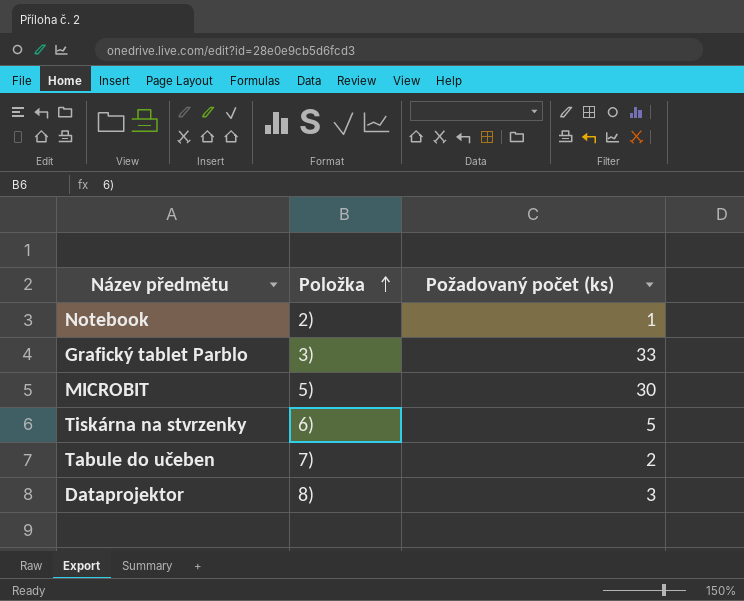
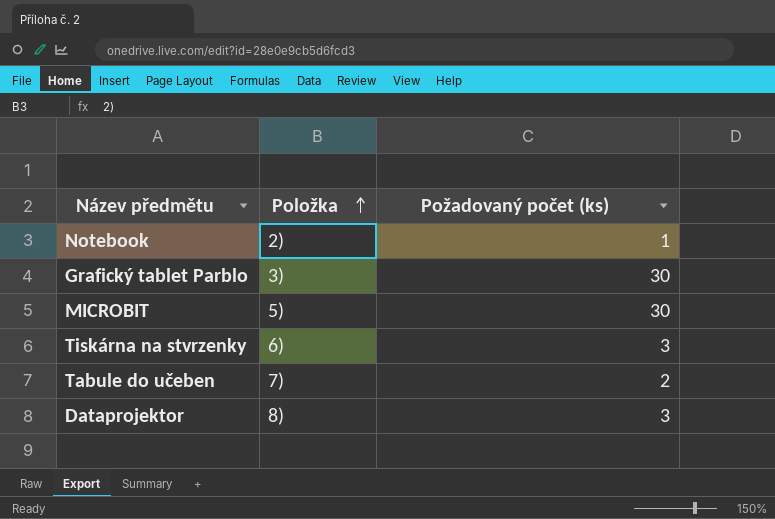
Grafický tablet Parblo | Požadovaný počet (ks): 33 -> 30
Tiskárna na stvrzenky | Požadovaný počet (ks): 5 -> 3

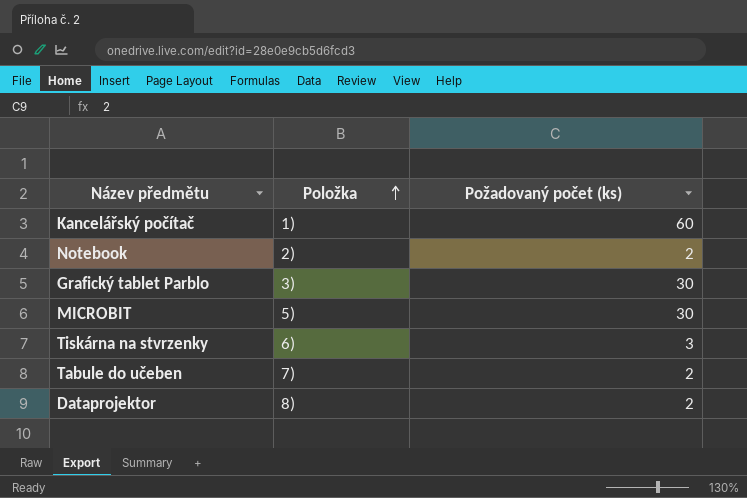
row Kancelářský počítač: none -> 1) | 60
Notebook | Požadovaný počet (ks): 1 -> 2
Dataprojektor | Požadovaný počet (ks): 3 -> 2

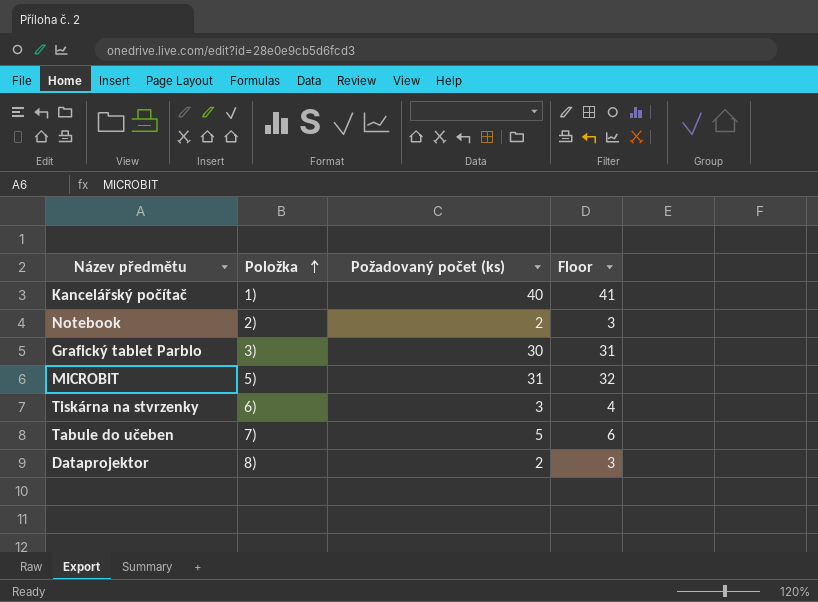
column Floor | formula: none -> [Požadovaný počet (ks)] + 1
Kancelářský počítač | Požadovaný počet (ks): 60 -> 40
MICROBIT | Požadovaný počet (ks): 30 -> 31
Tabule do učeben | Požadovaný počet (ks): 2 -> 5

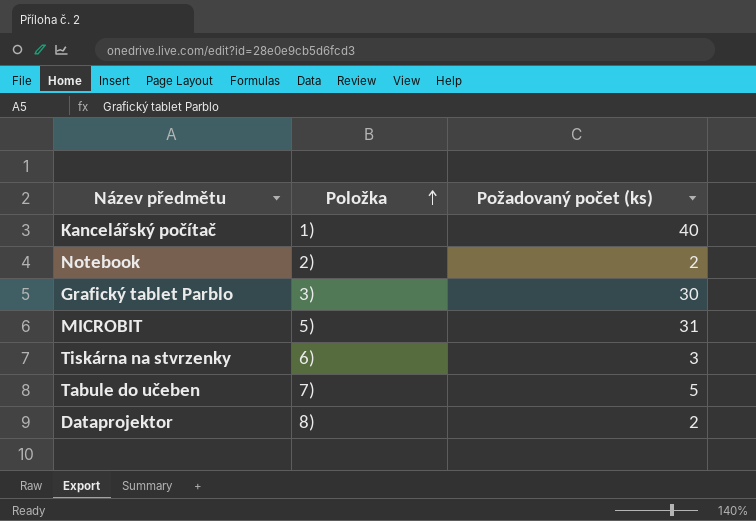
column Floor | formula: [Požadovaný počet (ks)] + 1 -> none

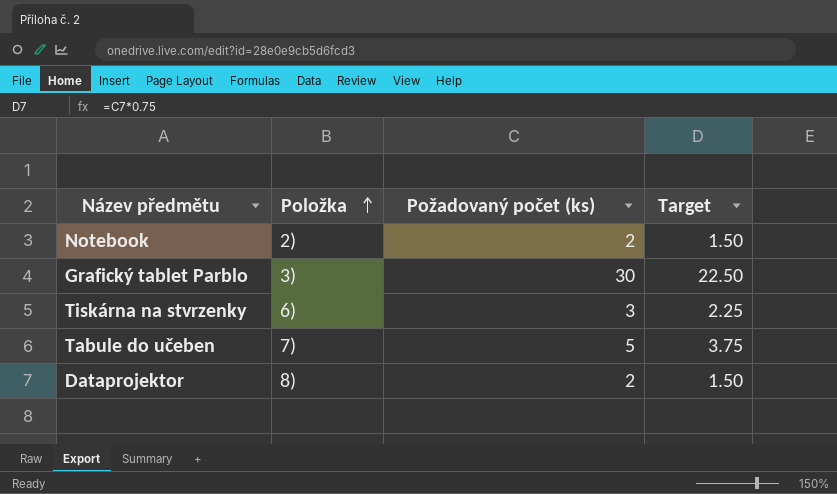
column Target | formula: none -> [Požadovaný počet (ks)] * 0.75
row Kancelářský počítač: 1) | 40 -> none
row MICROBIT: 5) | 31 -> none

